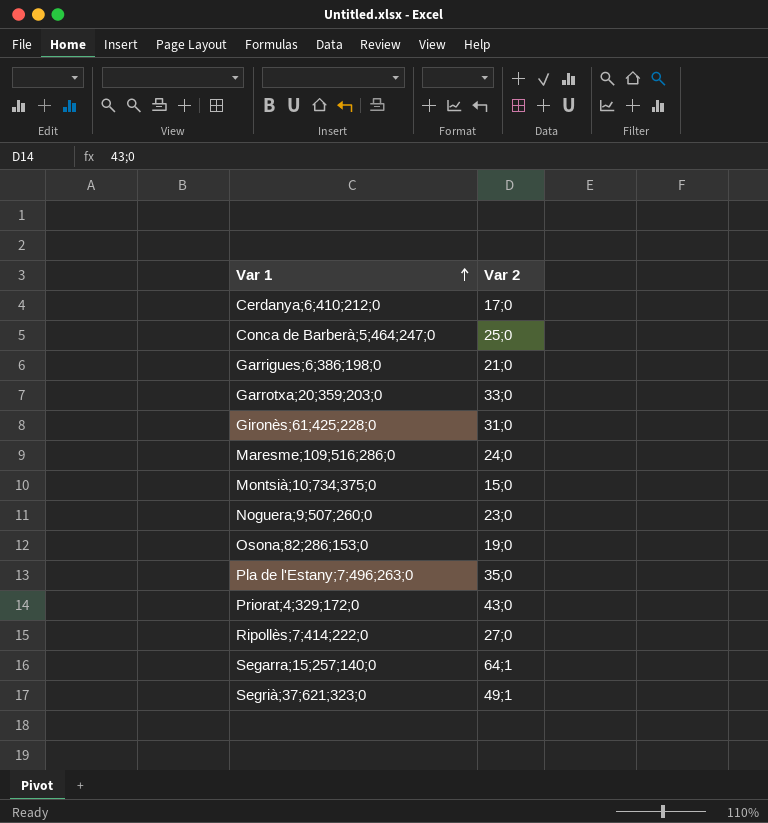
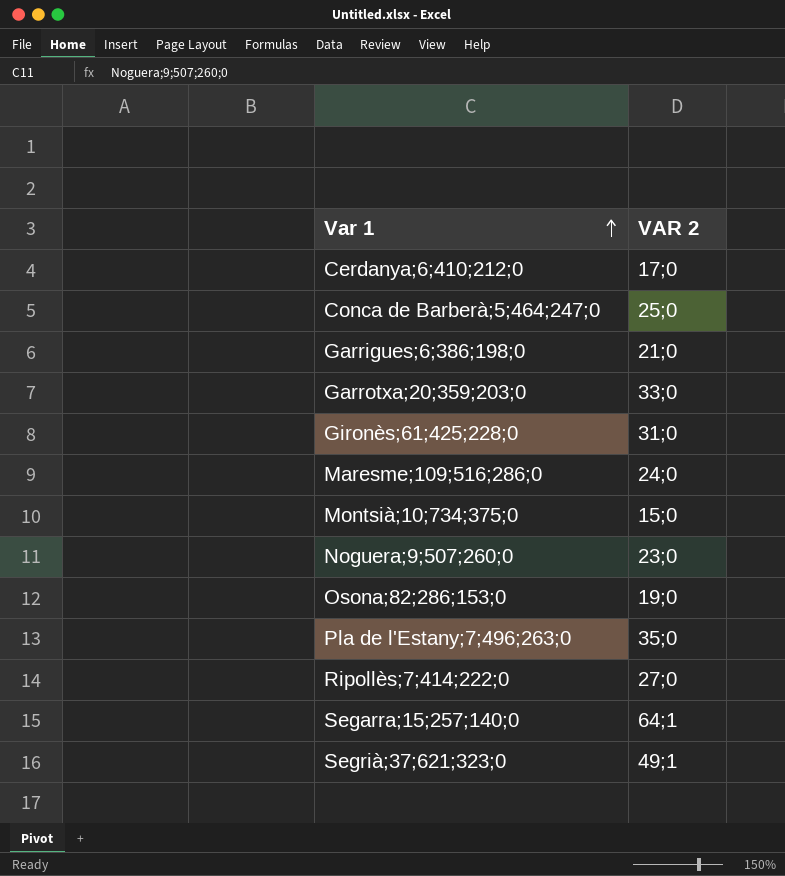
column name: Var 2 -> VAR 2
row Priorat;4;329;172;0: 43;0 -> none

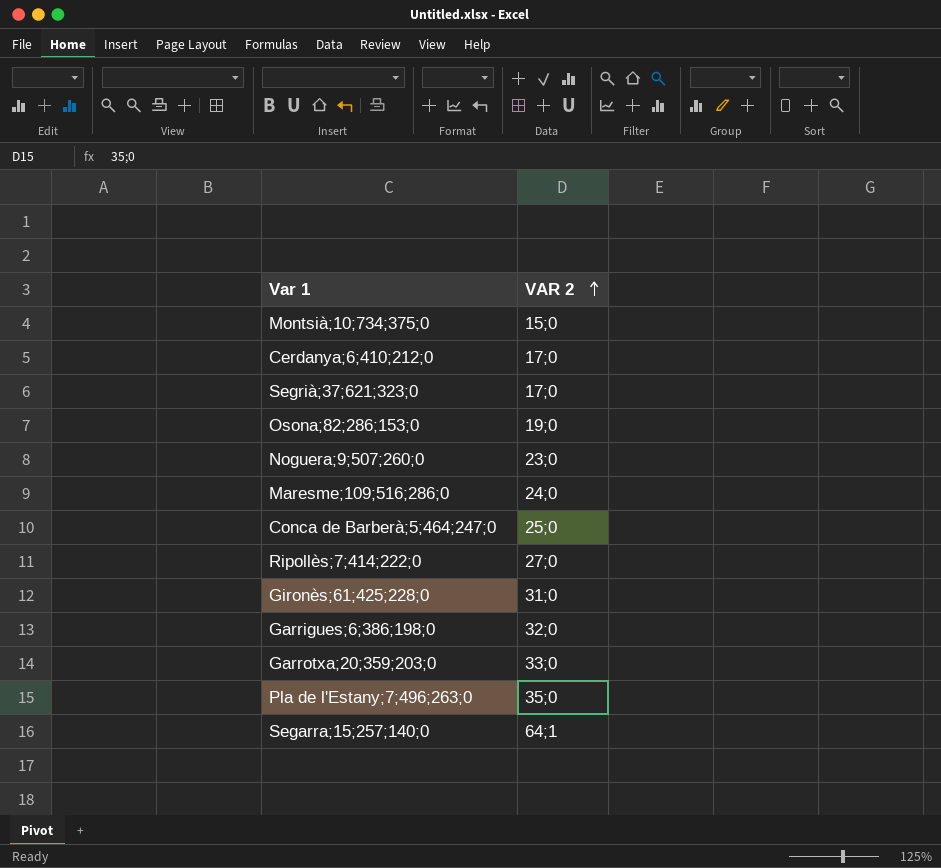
row order: Var 1 ascending -> VAR 2 ascending
Segrià;37;621;323;0 | VAR 2: 49;1 -> 17;0
Garrigues;6;386;198;0 | VAR 2: 21;0 -> 32;0

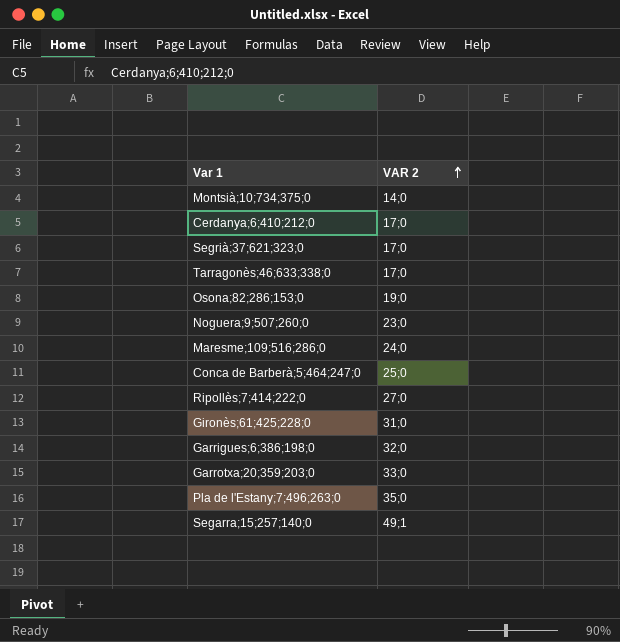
Montsià;10;734;375;0 | VAR 2: 15;0 -> 14;0
row Tarragonès;46;633;338;0: none -> 17;0
Segarra;15;257;140;0 | VAR 2: 64;1 -> 49;1

